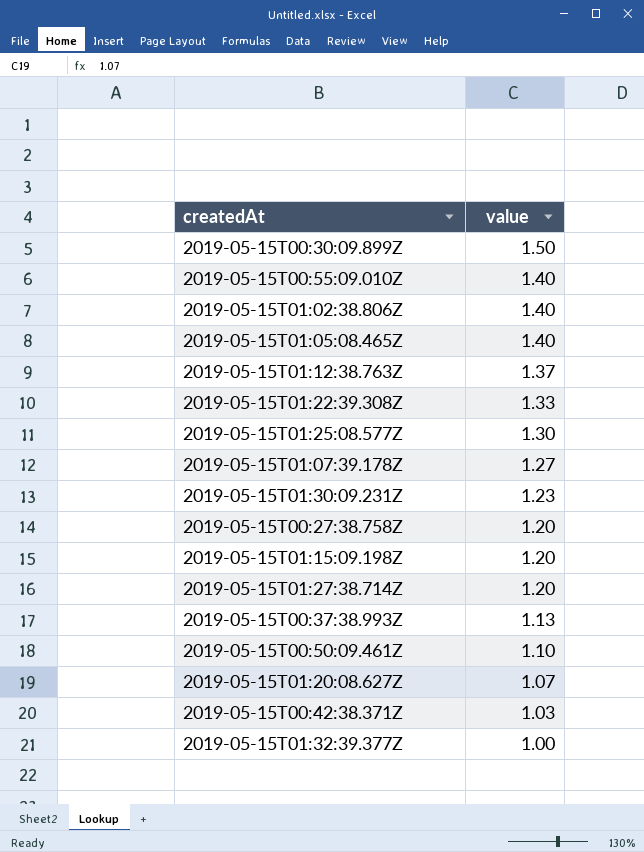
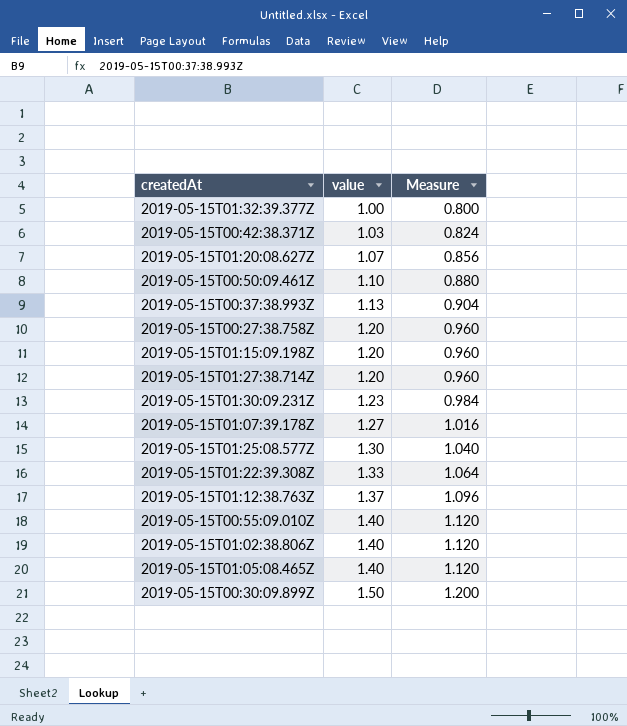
row order: value descending -> value ascending
column Measure | formula: none -> [value] * 0.8

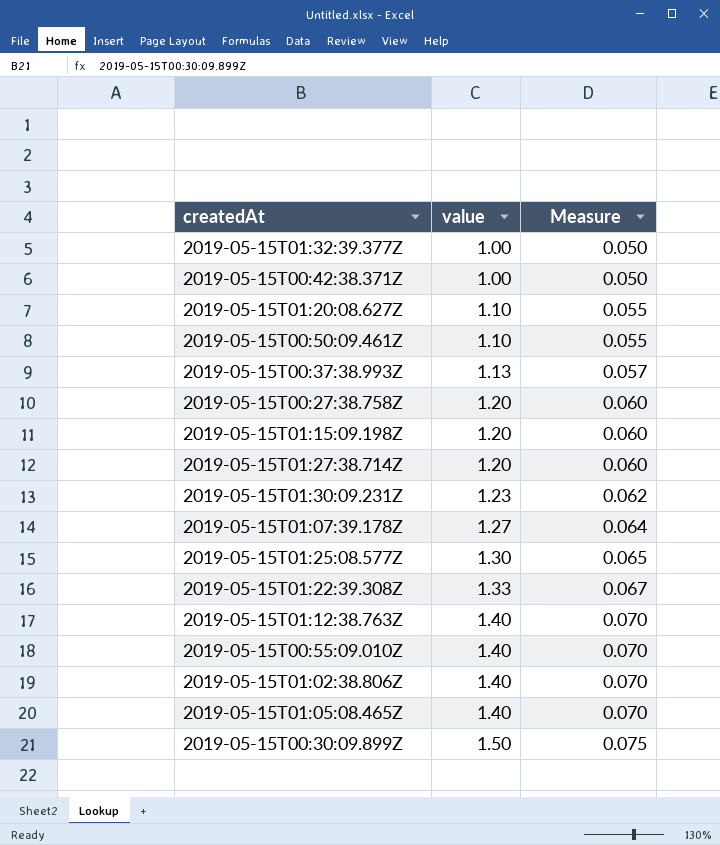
column Measure | formula: [value] * 0.8 -> [value] * 0.05
2019-05-15T00:42:38.371Z | value: 1.03 -> 1.00
2019-05-15T01:20:08.627Z | value: 1.07 -> 1.10
2019-05-15T01:12:38.763Z | value: 1.37 -> 1.40

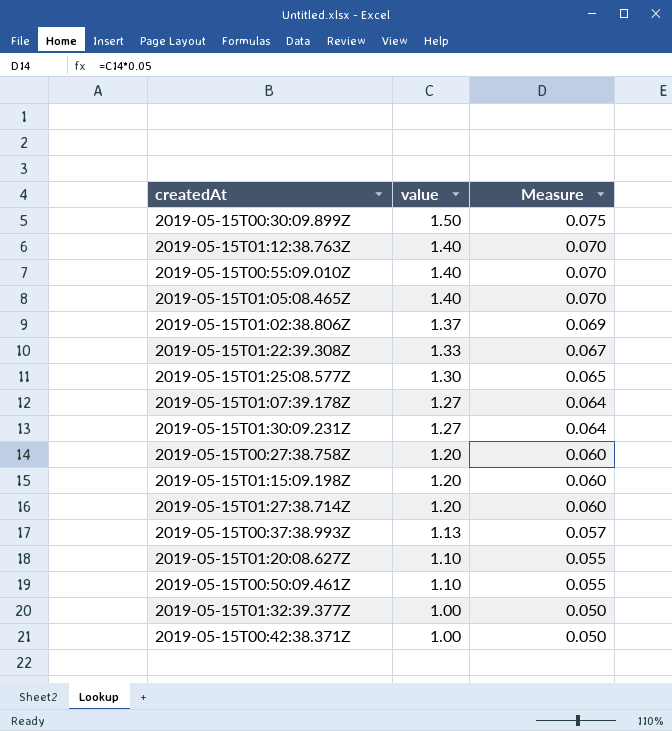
row order: value ascending -> value descending
2019-05-15T01:02:38.806Z | value: 1.40 -> 1.37
2019-05-15T01:02:38.806Z | Measure: 0.070 -> 0.069
2019-05-15T01:30:09.231Z | value: 1.23 -> 1.27
2019-05-15T01:30:09.231Z | Measure: 0.062 -> 0.064

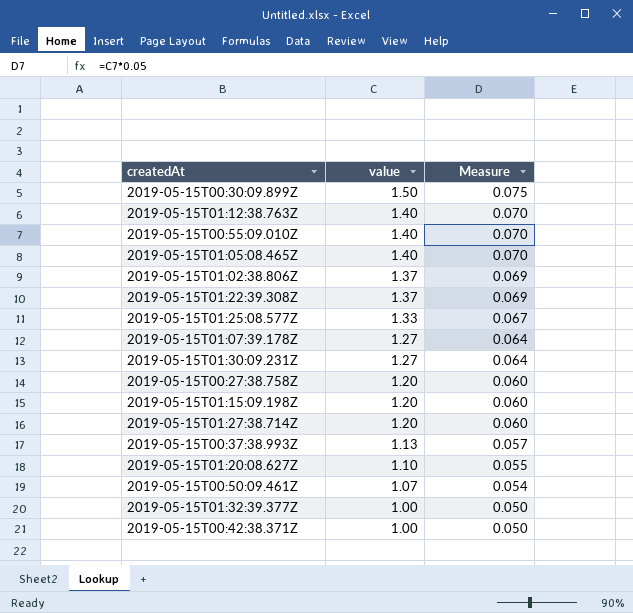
2019-05-15T01:22:39.308Z | value: 1.33 -> 1.37
2019-05-15T01:22:39.308Z | Measure: 0.067 -> 0.069
2019-05-15T01:25:08.577Z | value: 1.30 -> 1.33
2019-05-15T01:25:08.577Z | Measure: 0.065 -> 0.067
2019-05-15T00:50:09.461Z | value: 1.10 -> 1.07
2019-05-15T00:50:09.461Z | Measure: 0.055 -> 0.054

